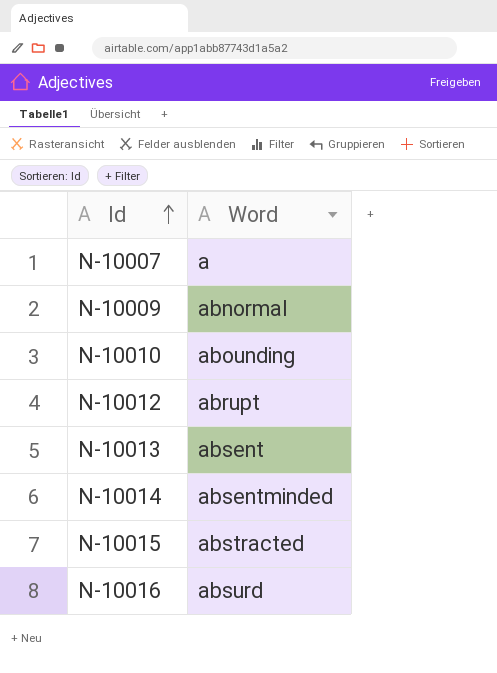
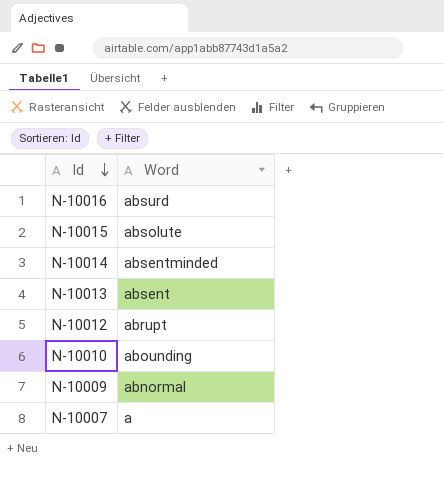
row order: Id ascending -> Id descending
N-10015 | Word: abstracted -> absolute

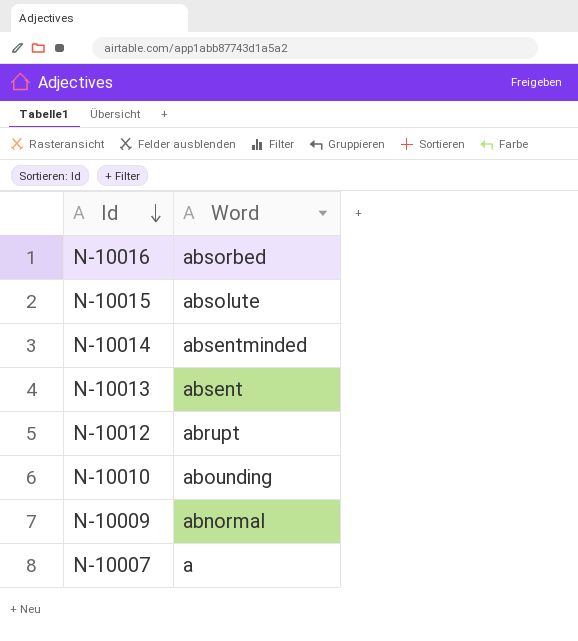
N-10016 | Word: absurd -> absorbed

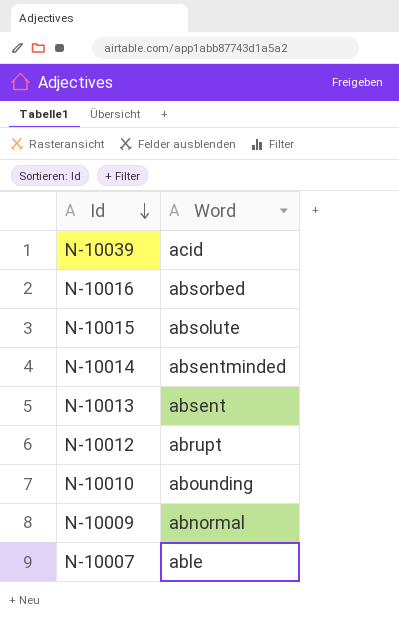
row N-10039: none -> acid
N-10007 | Word: a -> able

